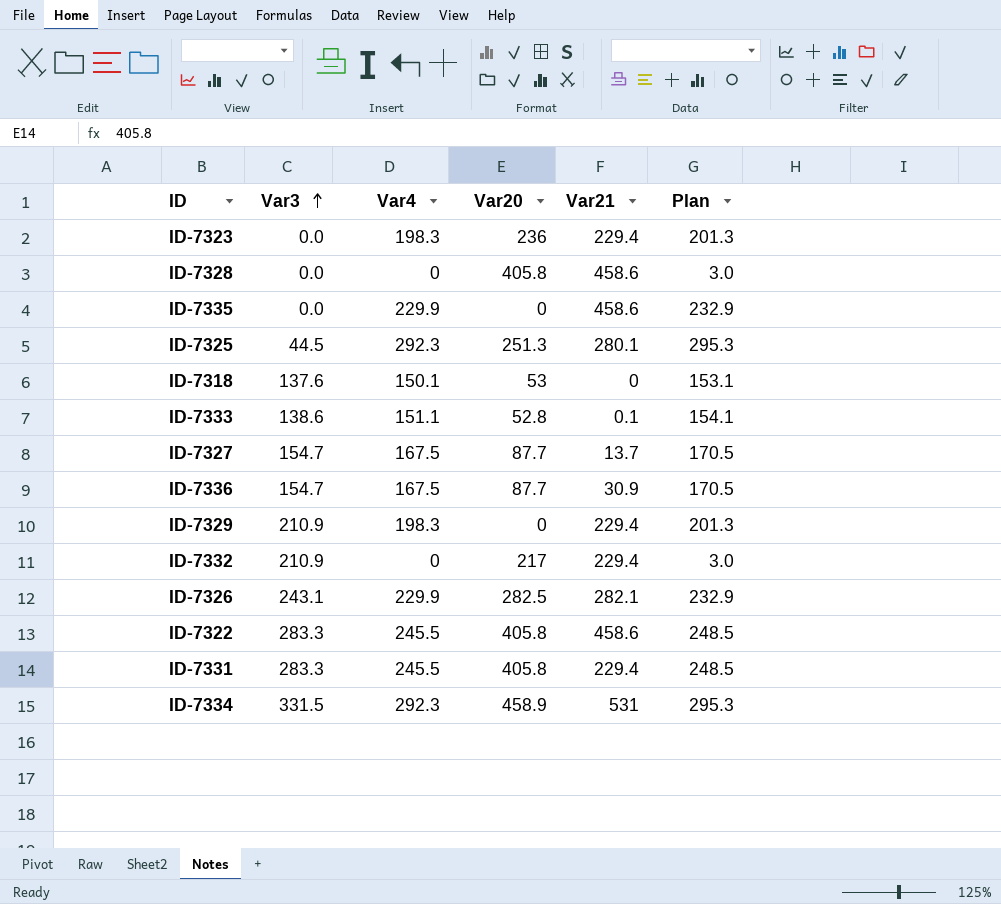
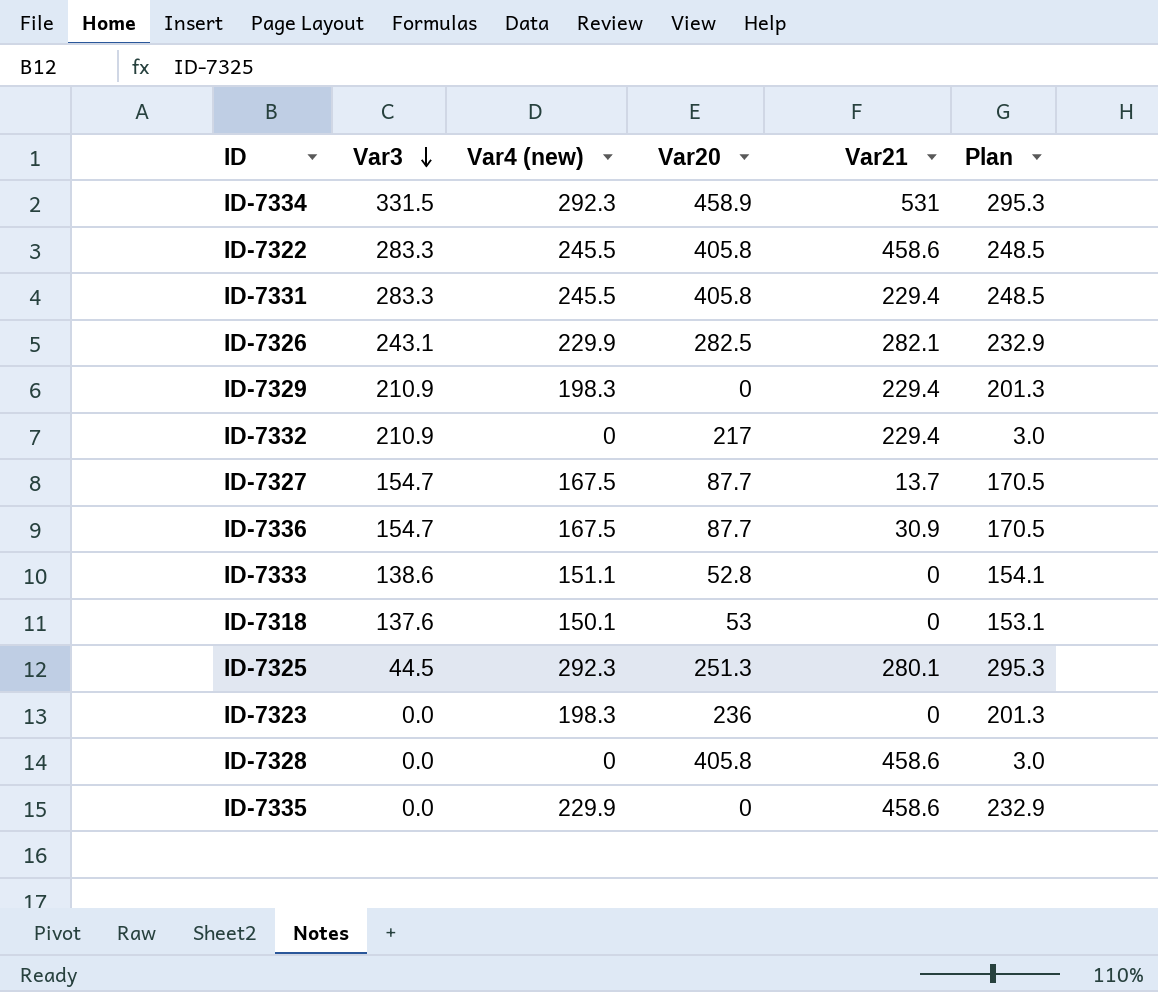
row order: Var3 ascending -> Var3 descending
column name: Var4 -> Var4 (new)
ID-7333 | Var21: 0.1 -> 0
ID-7323 | Var21: 229.4 -> 0

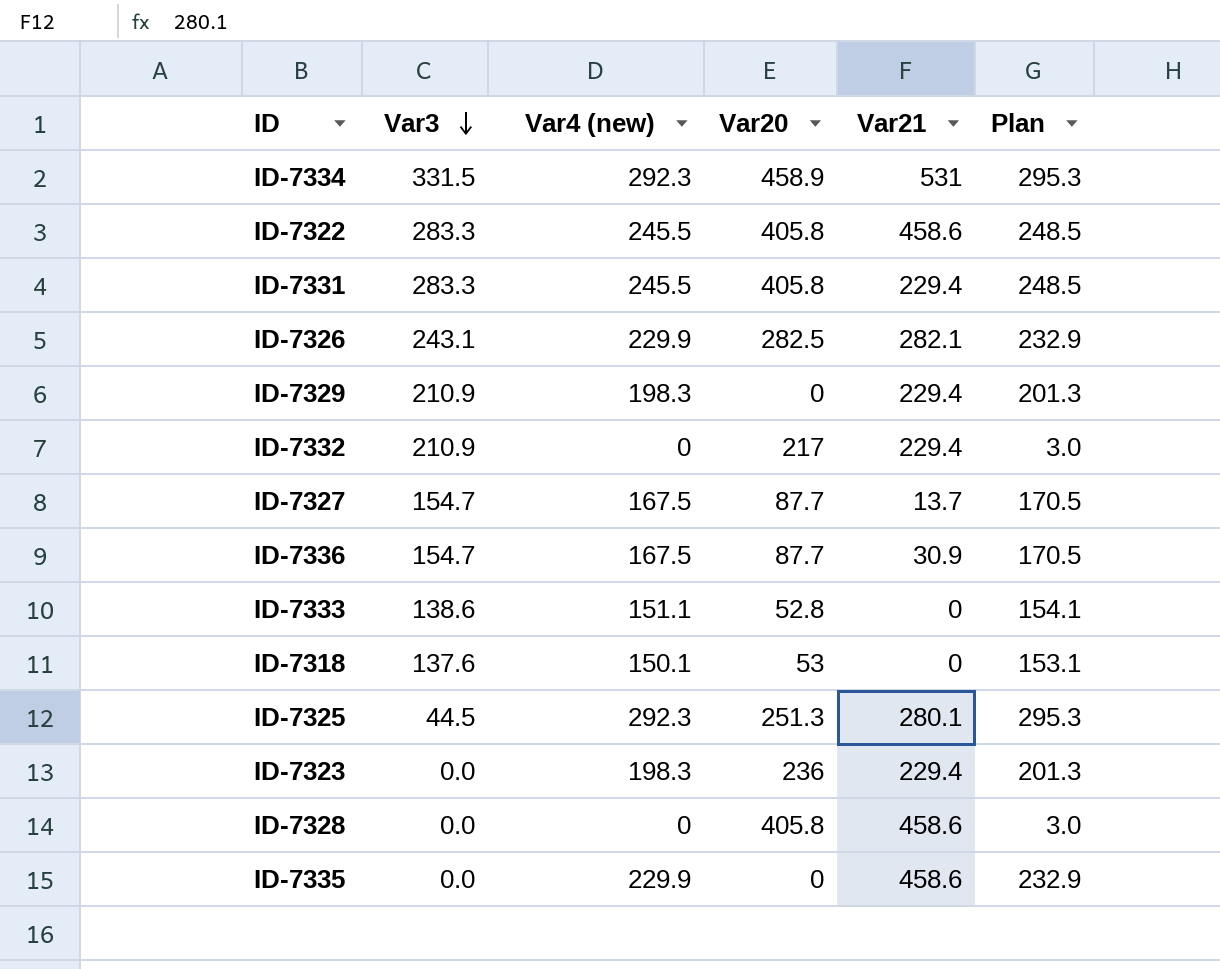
ID-7323 | Var21: 0 -> 229.4

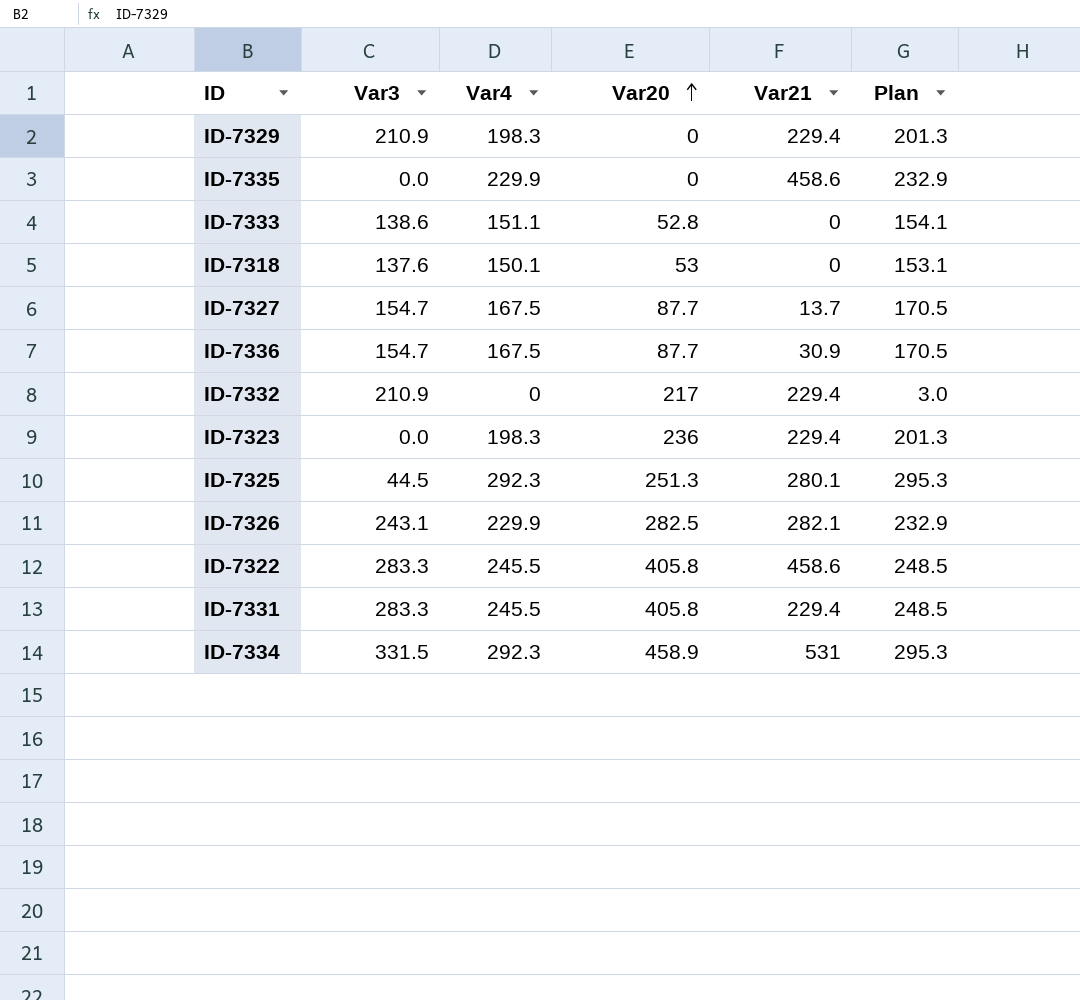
row order: Var3 descending -> Var20 ascending
column name: Var4 (new) -> Var4
row ID-7328: 0.0 | 0 | 405.8 | 458.6 | 3.0 -> none

